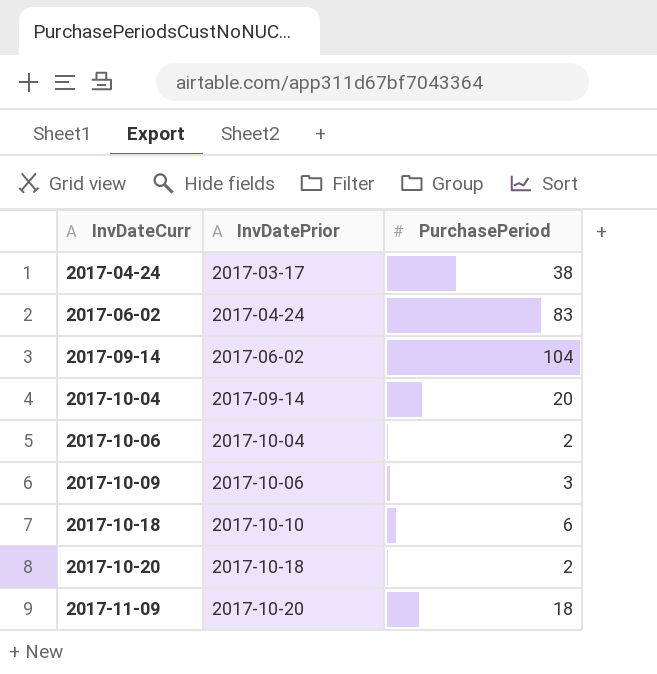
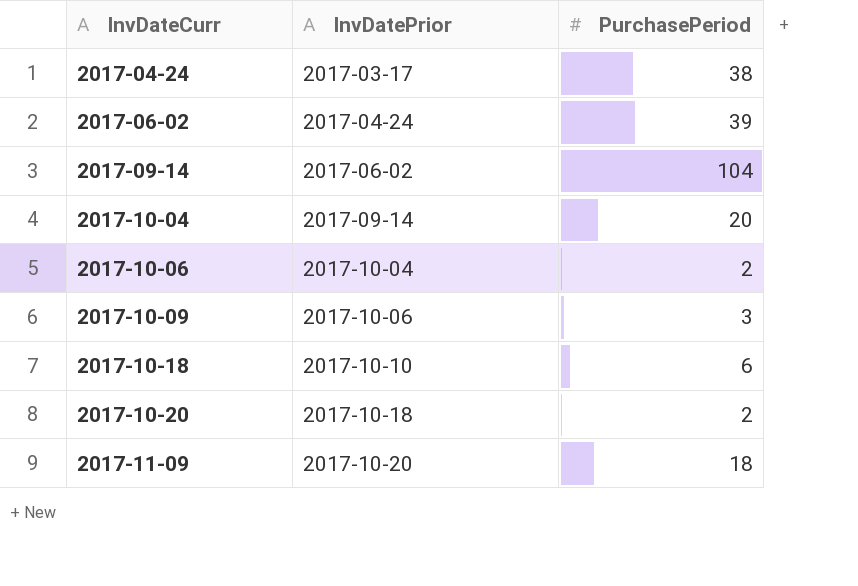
2017-06-02 | PurchasePeriod: 83 -> 39

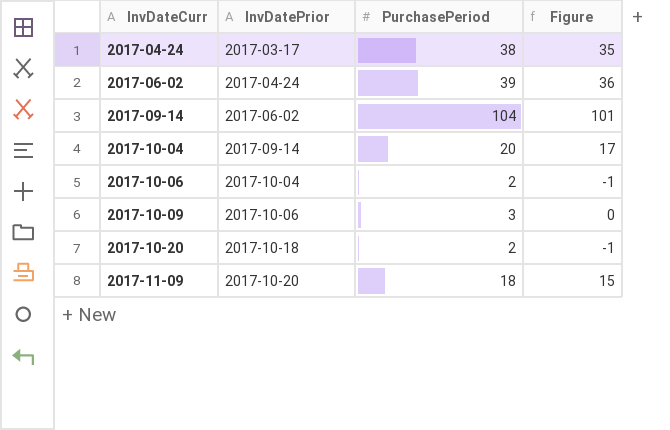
column Figure | formula: none -> [PurchasePeriod] - 3
row 2017-10-18: 2017-10-10 | 6 -> none

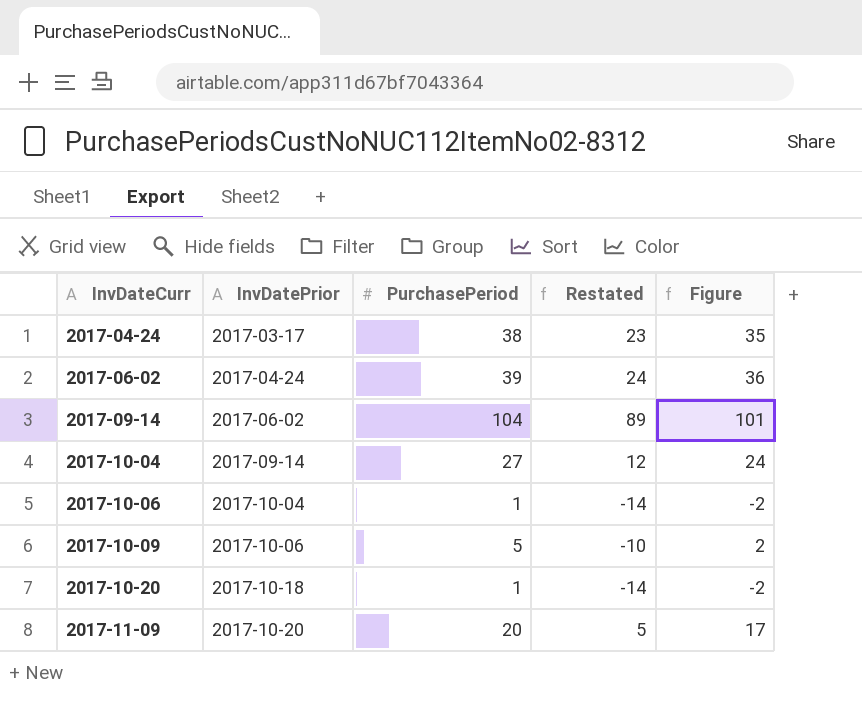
column Restated | formula: none -> [PurchasePeriod] - 15
2017-10-04 | PurchasePeriod: 20 -> 27
2017-10-04 | Figure: 17 -> 24
2017-10-06 | PurchasePeriod: 2 -> 1
2017-10-06 | Figure: -1 -> -2
2017-10-09 | PurchasePeriod: 3 -> 5
2017-10-09 | Figure: 0 -> 2
2017-10-20 | PurchasePeriod: 2 -> 1
2017-10-20 | Figure: -1 -> -2
2017-11-09 | PurchasePeriod: 18 -> 20
2017-11-09 | Figure: 15 -> 17

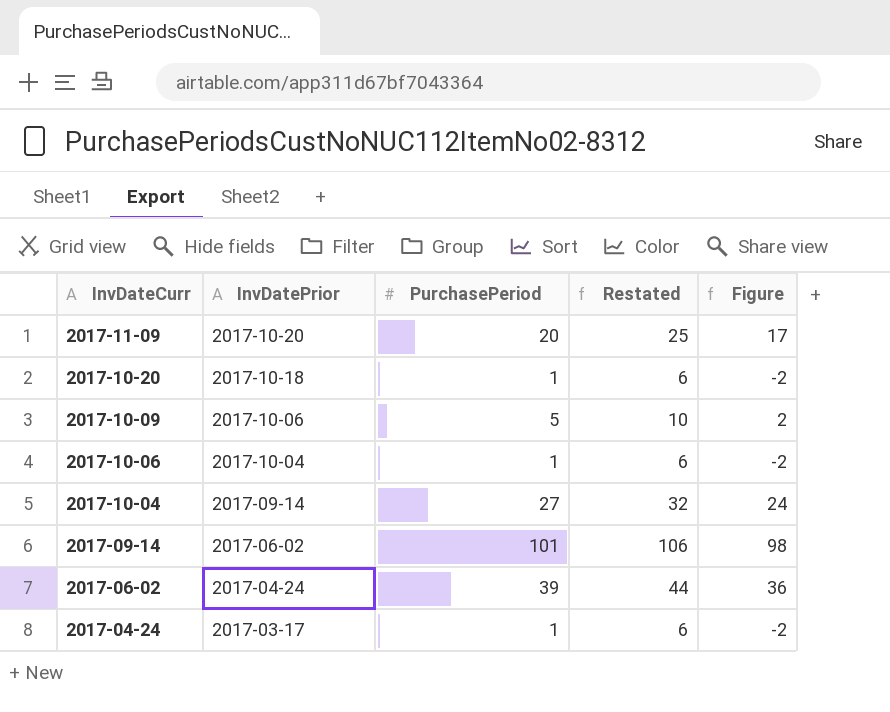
row order: InvDateCurr ascending -> InvDateCurr descending
column Restated | formula: [PurchasePeriod] - 15 -> [PurchasePeriod] + 5
2017-09-14 | PurchasePeriod: 104 -> 101
2017-09-14 | Figure: 101 -> 98
2017-04-24 | PurchasePeriod: 38 -> 1
2017-04-24 | Figure: 35 -> -2

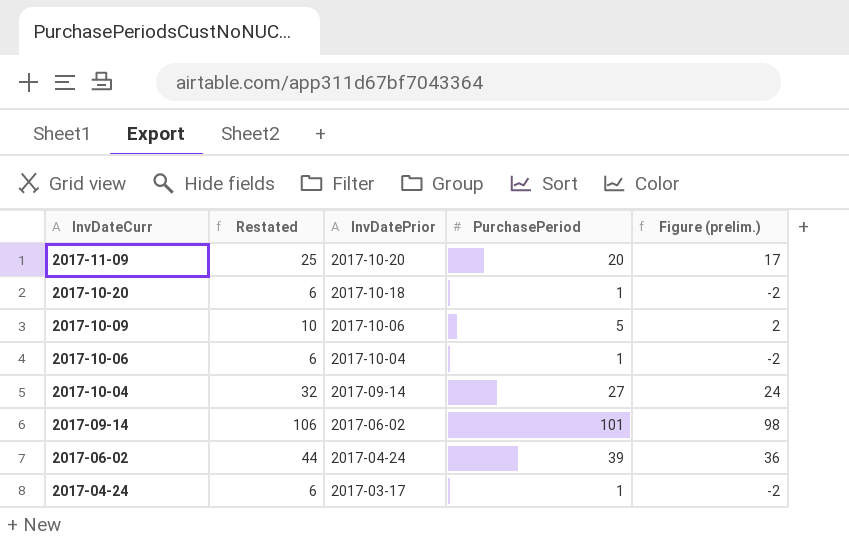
column Restated | position: 4 -> 2
column name: Figure -> Figure (prelim.)

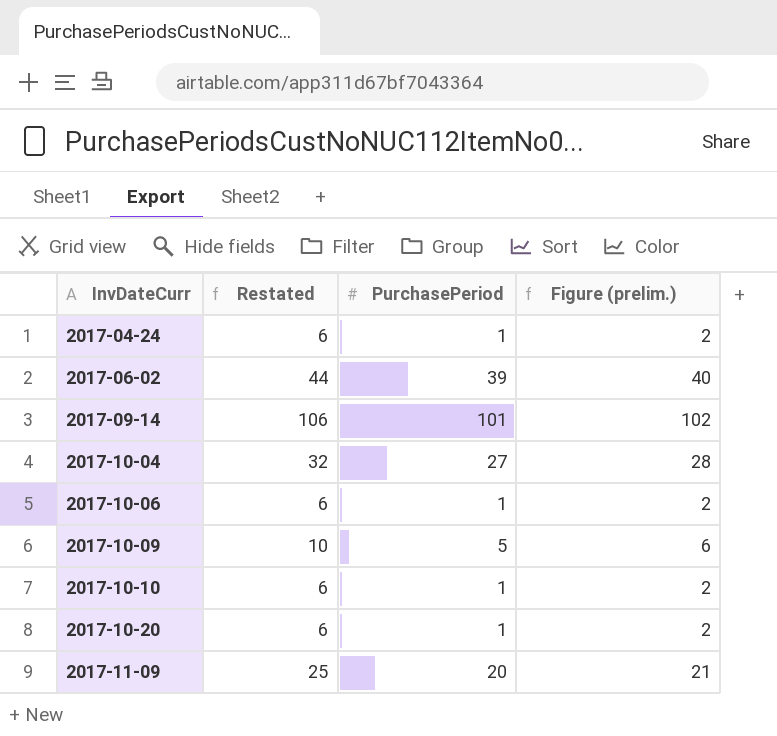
row order: InvDateCurr descending -> InvDateCurr ascending
column InvDatePrior | position: 3 -> none
column Figure (prelim.) | formula: [PurchasePeriod] - 3 -> [PurchasePeriod] + 1
row 2017-10-10: none -> 6 | 1 | 2

